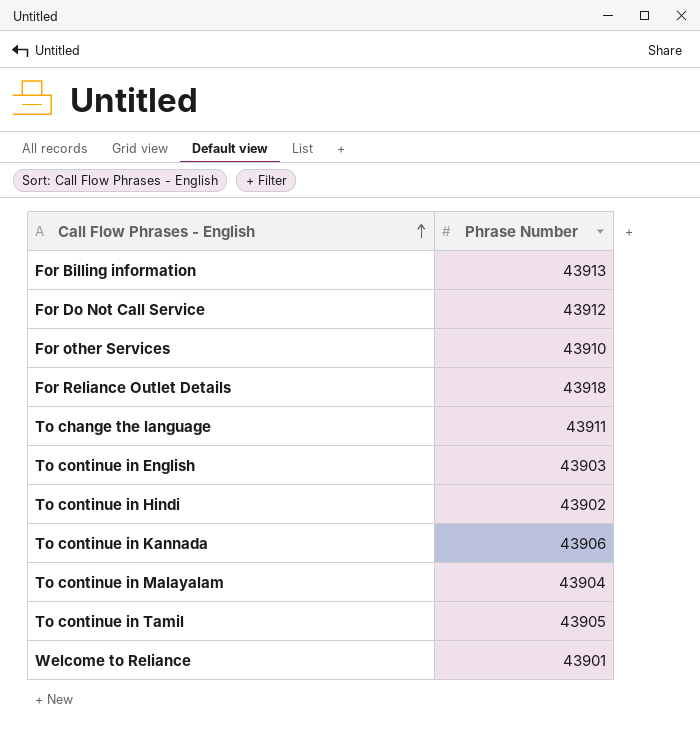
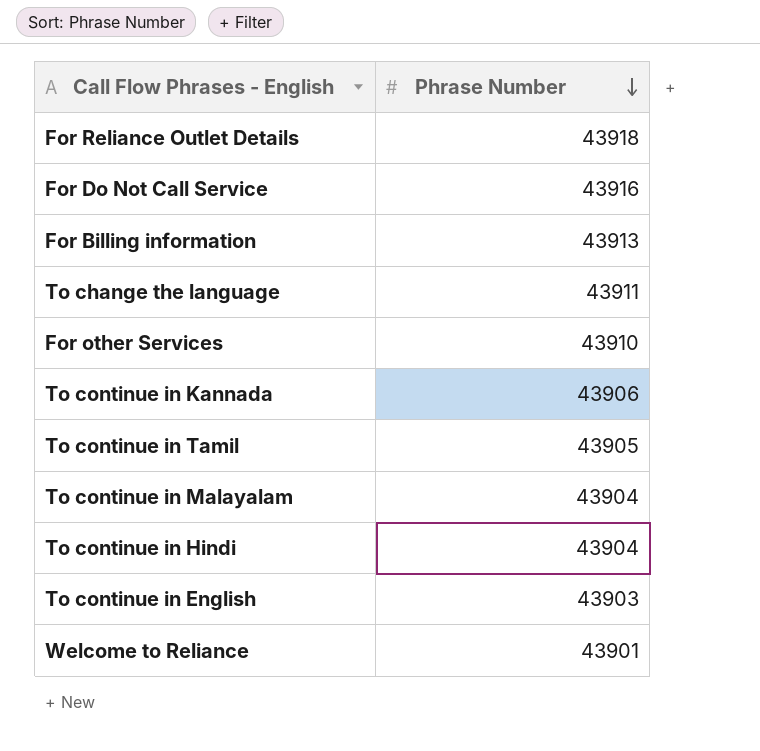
row order: Call Flow Phrases - English ascending -> Phrase Number descending
For Do Not Call Service | Phrase Number: 43912 -> 43916
To continue in Hindi | Phrase Number: 43902 -> 43904

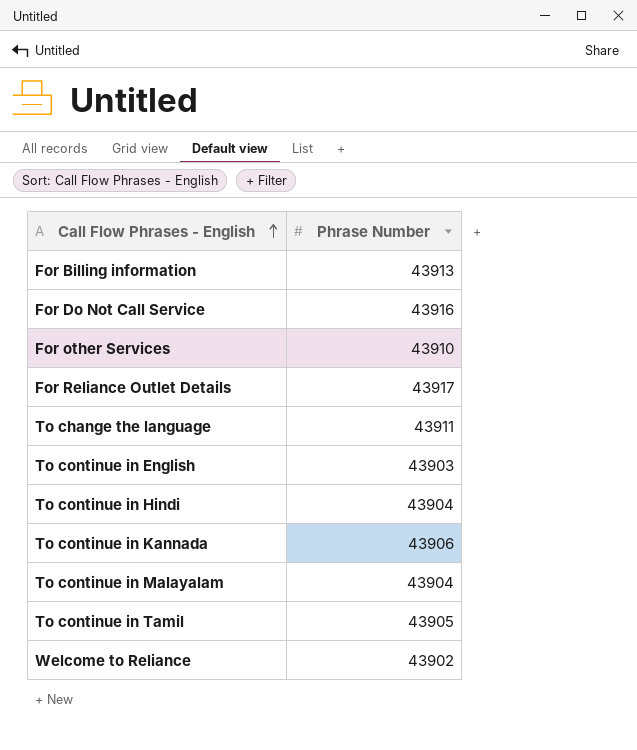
row order: Phrase Number descending -> Call Flow Phrases - English ascending
For Reliance Outlet Details | Phrase Number: 43918 -> 43917
Welcome to Reliance | Phrase Number: 43901 -> 43902

